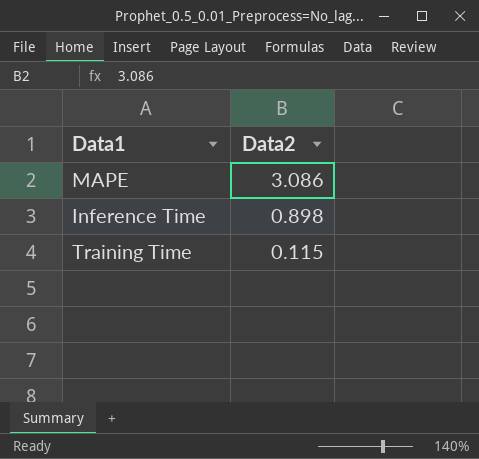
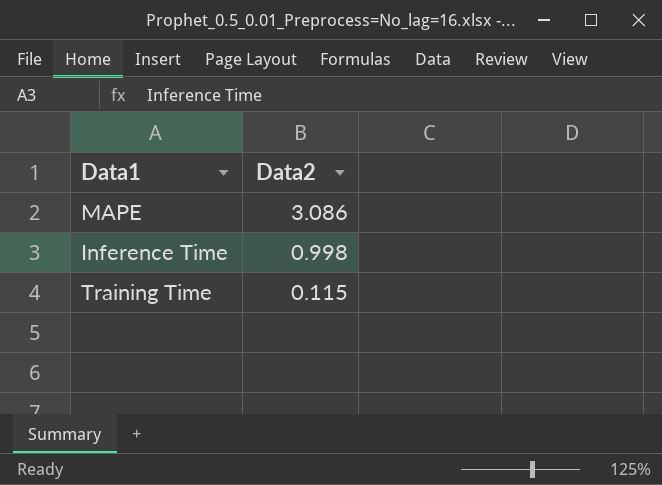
Inference Time | Data2: 0.898 -> 0.998

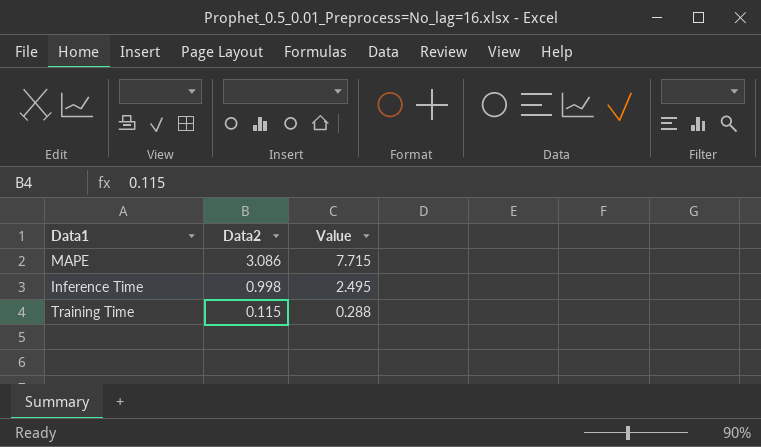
column Value | formula: none -> [Data2] * 2.5

